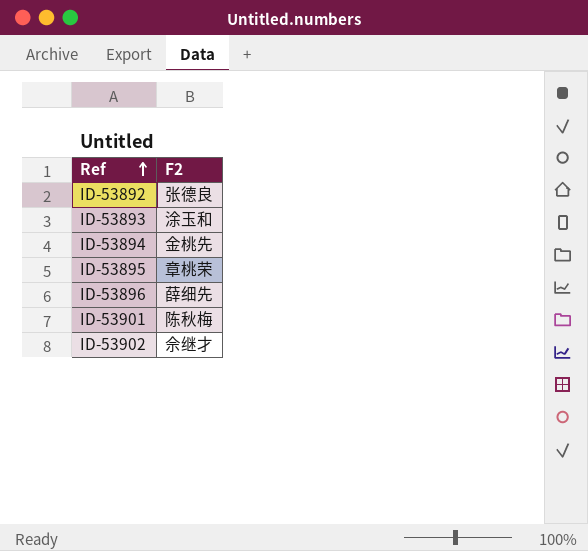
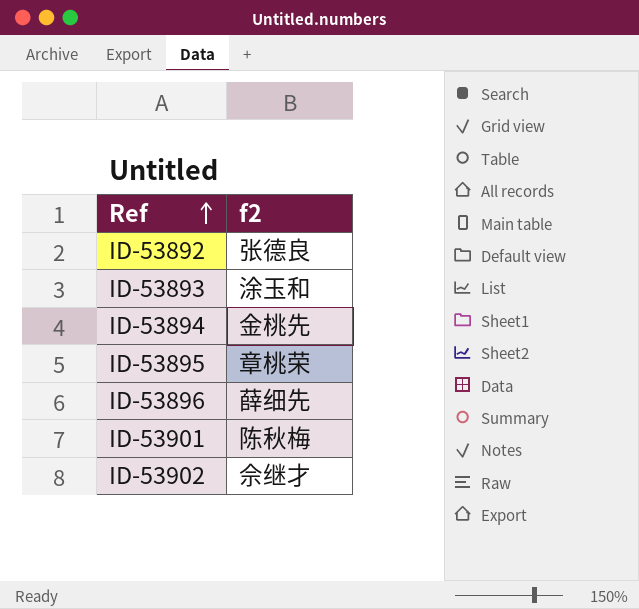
column name: F2 -> f2

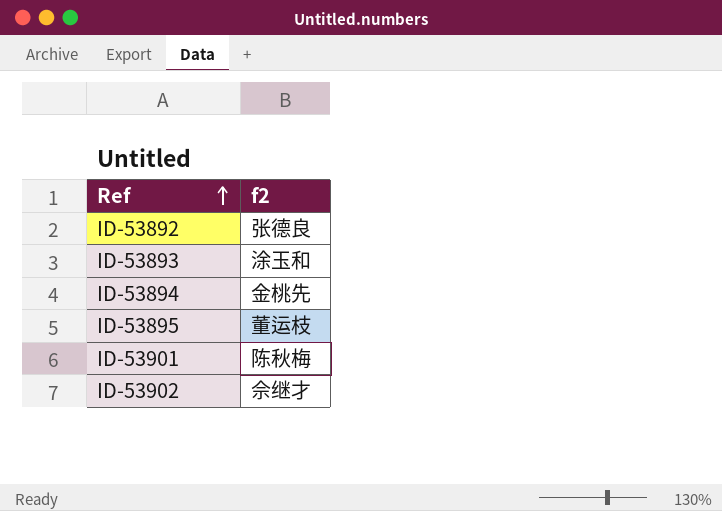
row ID-53896: 薛细先 -> none
ID-53895 | f2: 章桃荣 -> 董运枝

